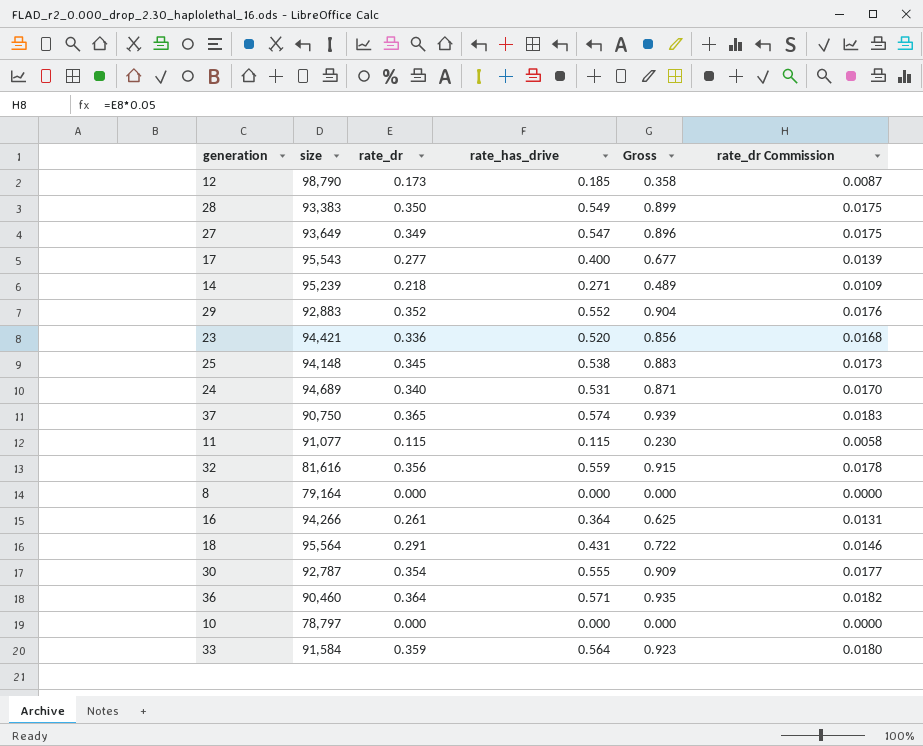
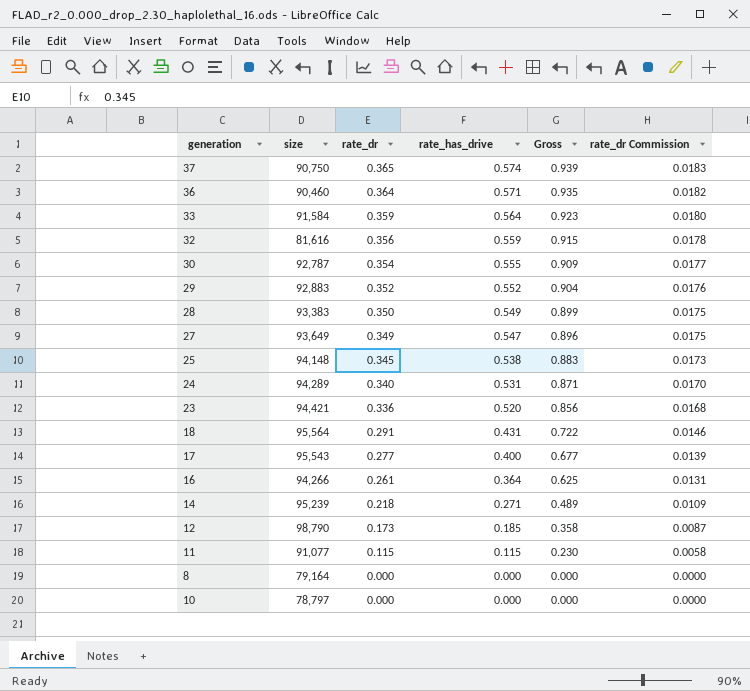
row order: none -> rate_dr descending
24 | size: 94,689 -> 94,289

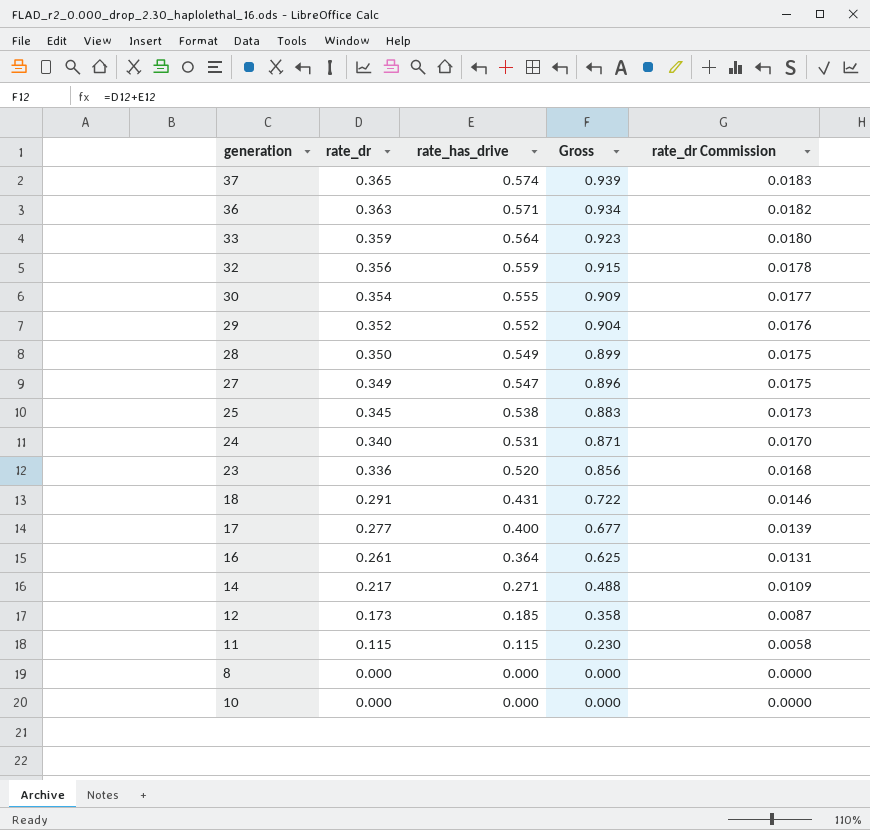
column size | position: 2 -> none
36 | rate_dr: 0.364 -> 0.363
36 | Gross: 0.935 -> 0.934
14 | rate_dr: 0.218 -> 0.217
14 | Gross: 0.489 -> 0.488

